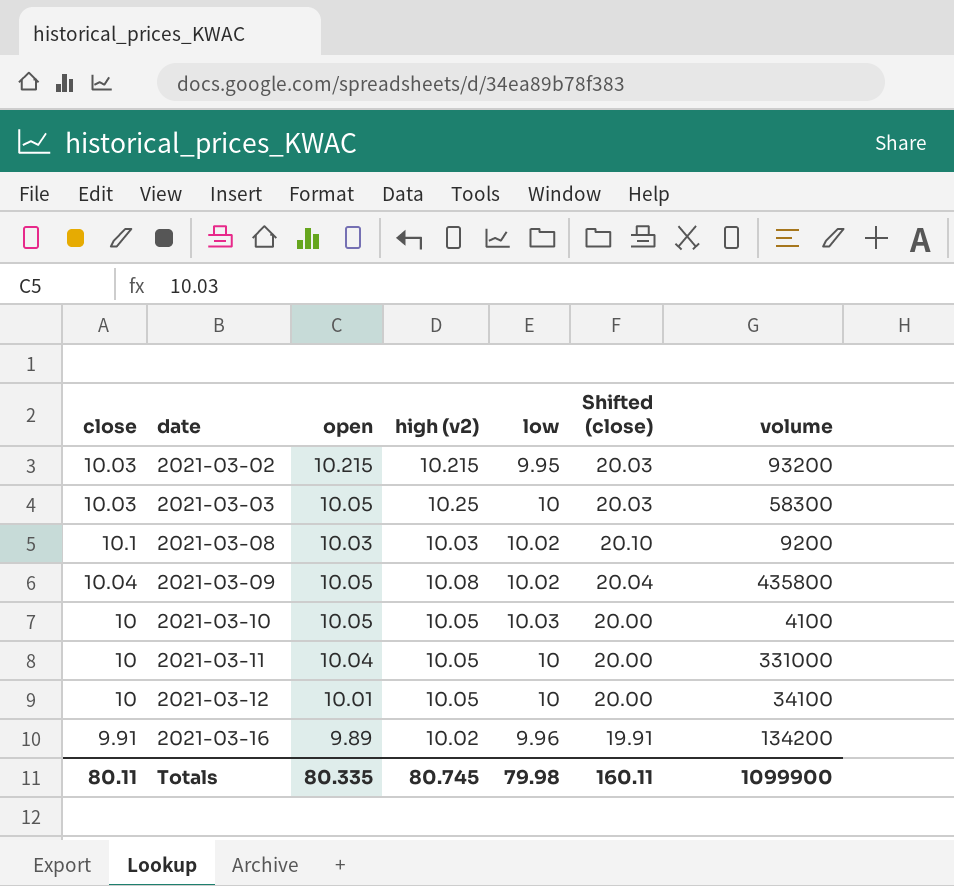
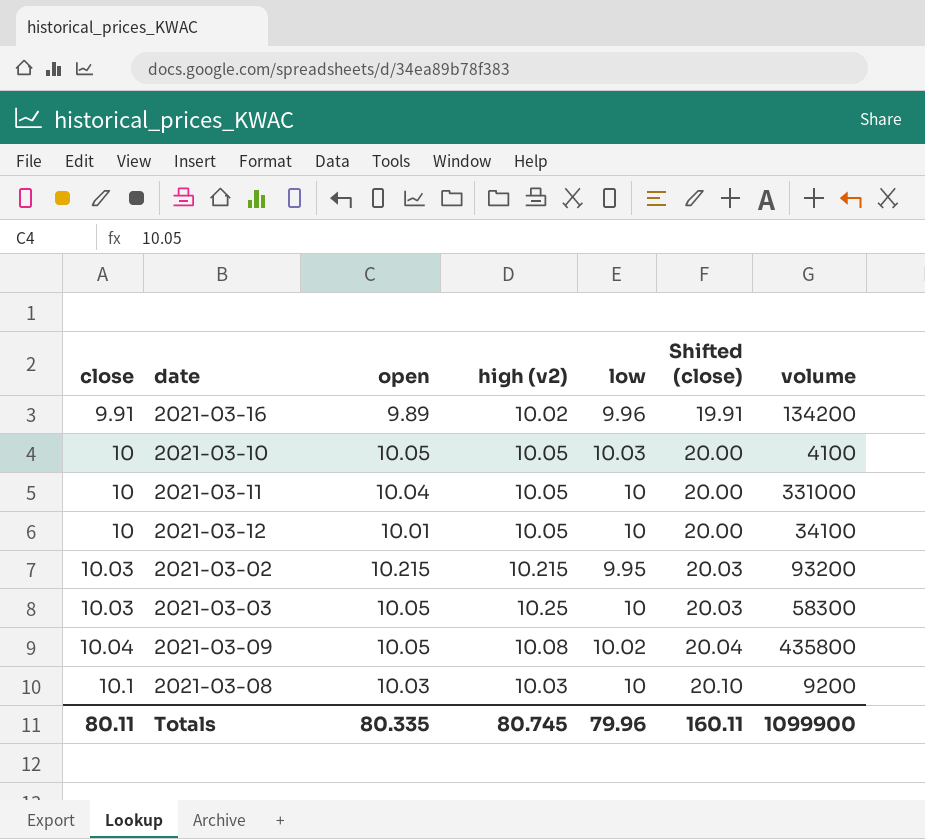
row order: date ascending -> close ascending
2021-03-08 | low: 10.02 -> 10
Totals | low: 79.98 -> 79.96

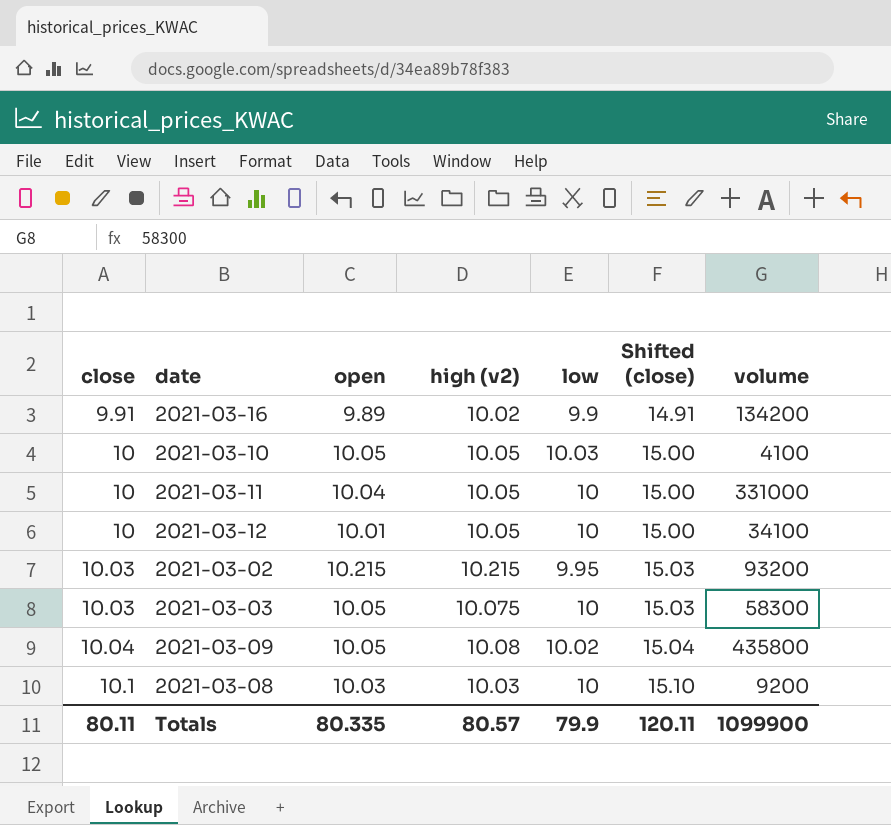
column Shifted (close) | formula: [close] + 10 -> [close] + 5
2021-03-16 | low: 9.96 -> 9.9
2021-03-03 | high (v2): 10.25 -> 10.075
Totals | high (v2): 80.745 -> 80.57
Totals | low: 79.96 -> 79.9
Totals | Shifted (close): 160.11 -> 120.11

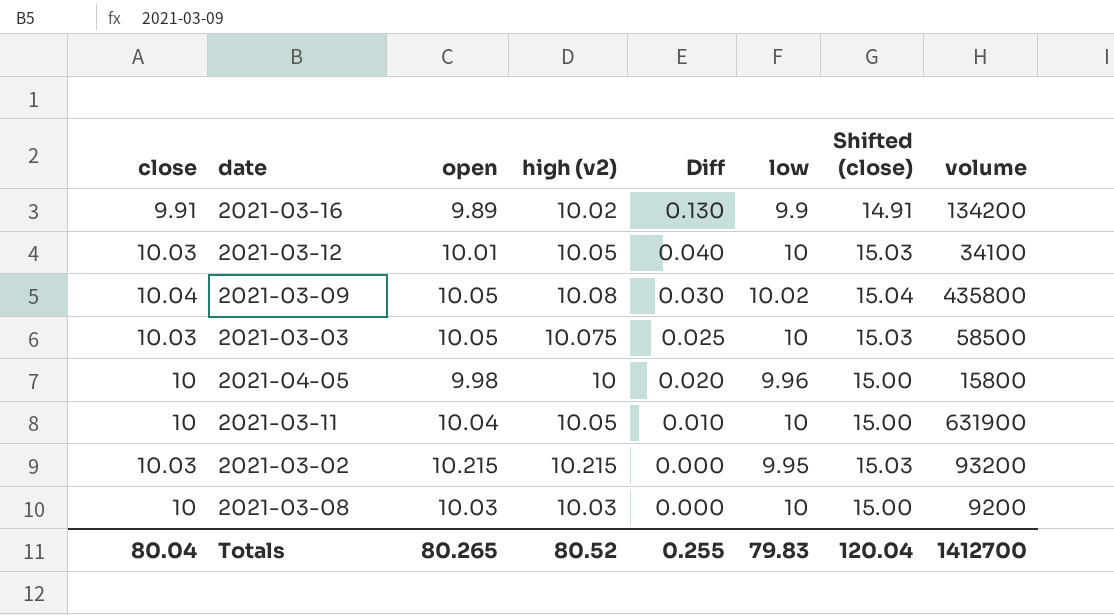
row order: close ascending -> Diff descending
column Diff | formula: none -> [high (v2)] - [open]
row 2021-03-10: 10 | 10.05 | 10.05 | 10.03 | 15.00 | 4100 -> none
2021-03-12 | close: 10 -> 10.03
2021-03-12 | Shifted (close): 15.00 -> 15.03
2021-03-03 | volume: 58300 -> 58500
row 2021-04-05: none -> 10 | 9.98 | 10 | 0.020 | 9.96 | 15.00 | 15800
2021-03-11 | volume: 331000 -> 631900
2021-03-08 | close: 10.1 -> 10
2021-03-08 | Shifted (close): 15.10 -> 15.00
Totals | close: 80.11 -> 80.04
Totals | open: 80.335 -> 80.265
Totals | high (v2): 80.57 -> 80.52
Totals | low: 79.9 -> 79.83
Totals | Shifted (close): 120.11 -> 120.04
Totals | volume: 1099900 -> 1412700

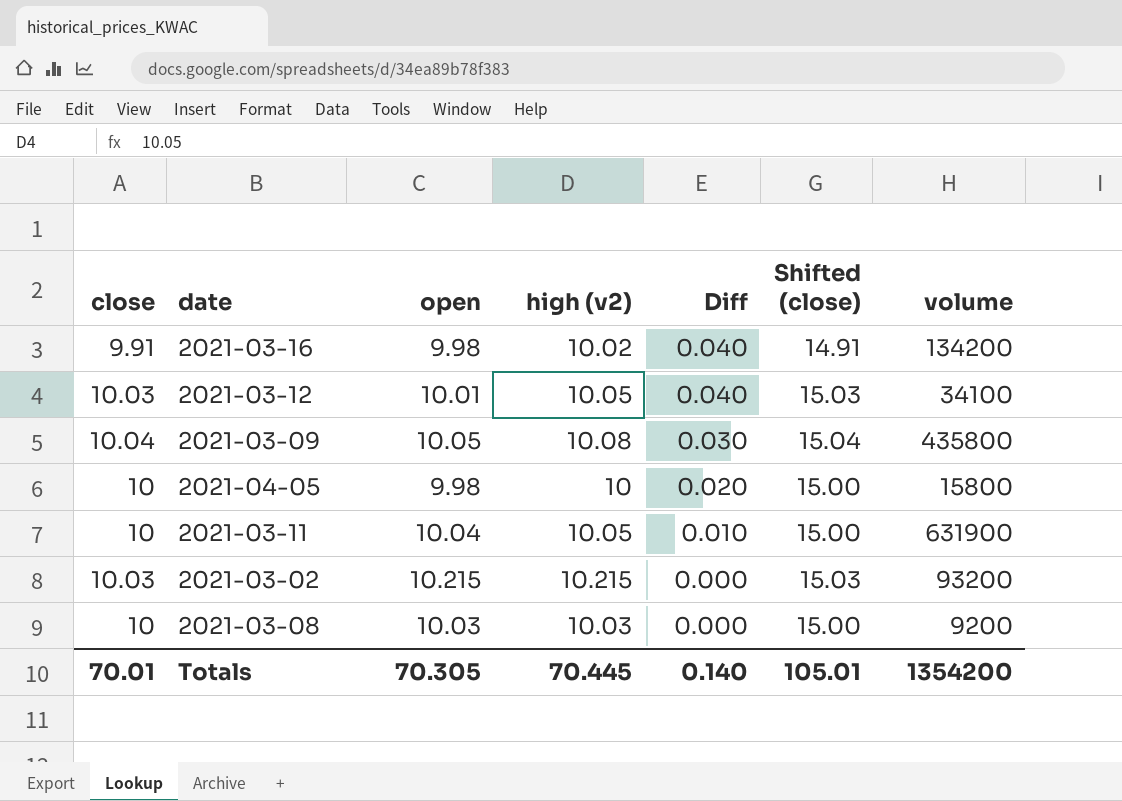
column low | position: 6 -> none
row 2021-03-03: 10.03 | 10.05 | 10.075 | 0.025 | 10 | 15.03 | 58500 -> none
2021-03-16 | open: 9.89 -> 9.98
2021-03-16 | Diff: 0.130 -> 0.040
Totals | close: 80.04 -> 70.01
Totals | open: 80.265 -> 70.305
Totals | high (v2): 80.52 -> 70.445
Totals | Diff: 0.255 -> 0.140
Totals | Shifted (close): 120.04 -> 105.01
Totals | volume: 1412700 -> 1354200

